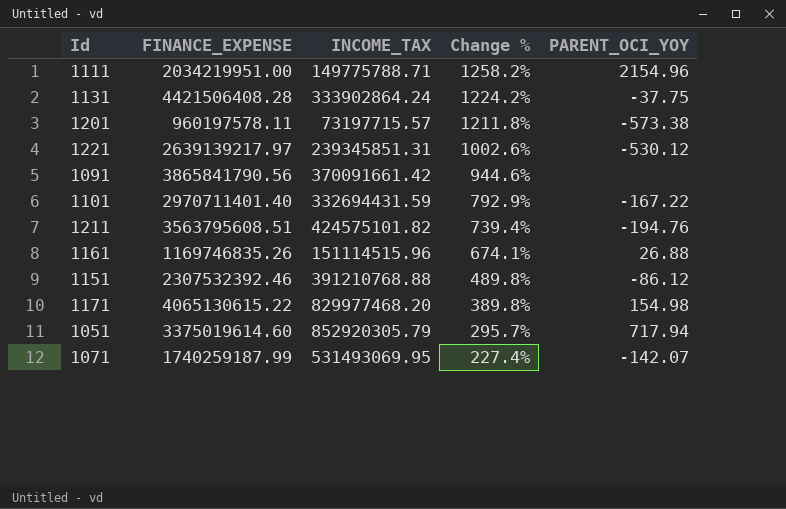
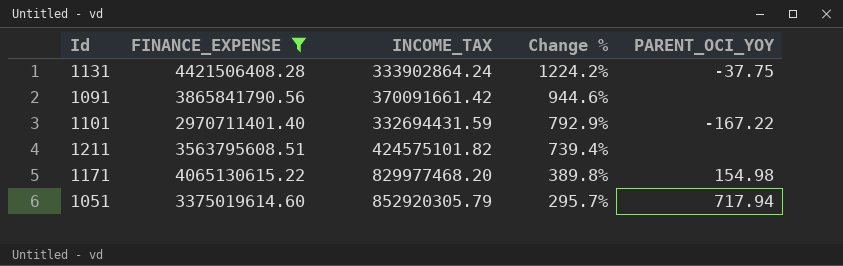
filter: none -> FINANCE_EXPENSE >= 2970711401.40
1211 | PARENT_OCI_YOY: -194.76 -> none

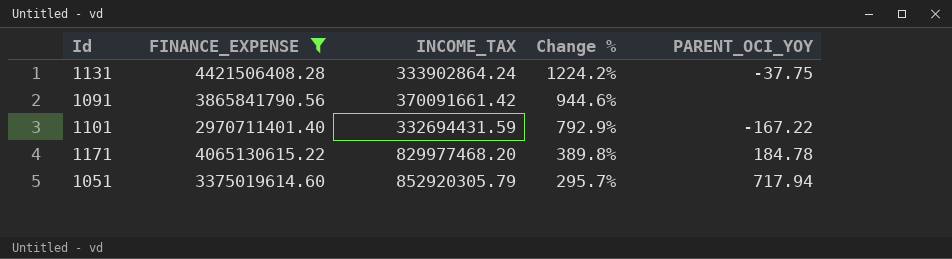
row 1211: 3563795608.51 | 424575101.82 | 739.4% | none -> none
1171 | PARENT_OCI_YOY: 154.98 -> 184.78

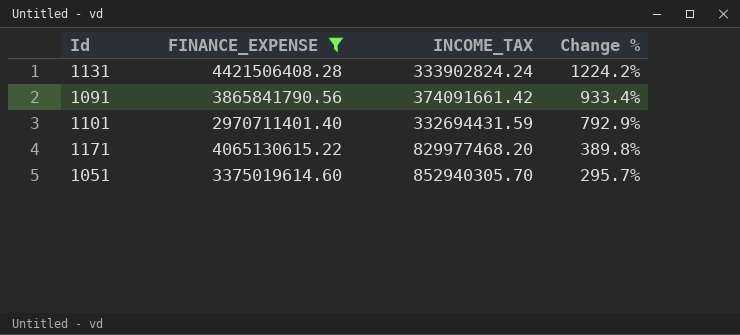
column PARENT_OCI_YOY | position: 5 -> none
1131 | INCOME_TAX: 333902864.24 -> 333902824.24
1091 | INCOME_TAX: 370091661.42 -> 374091661.42
1091 | Change %: 944.6% -> 933.4%
1051 | INCOME_TAX: 852920305.79 -> 852940305.70

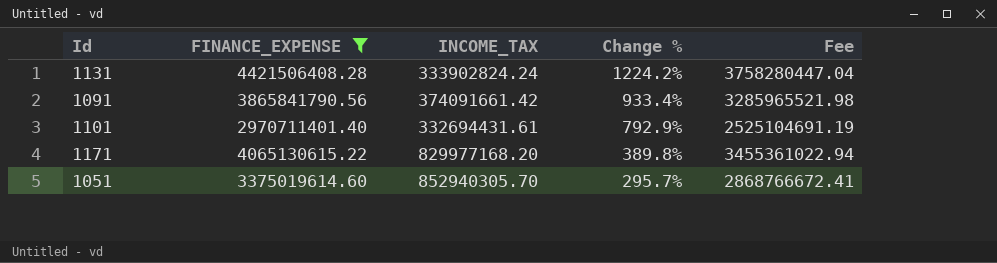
column Fee | formula: none -> [FINANCE_EXPENSE] * 0.85
1101 | INCOME_TAX: 332694431.59 -> 332694431.61
1171 | INCOME_TAX: 829977468.20 -> 829977168.20

